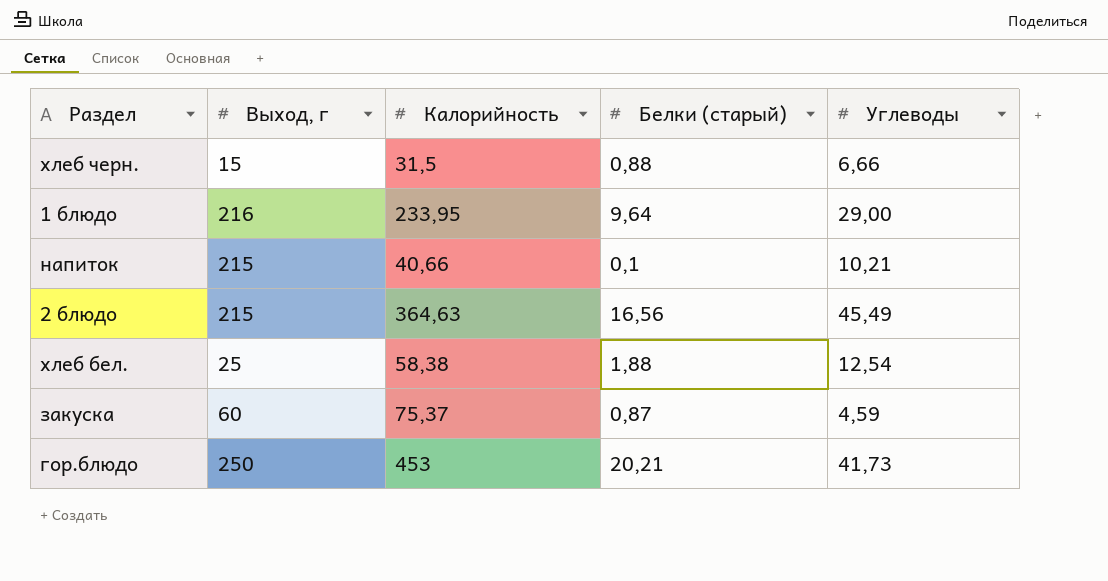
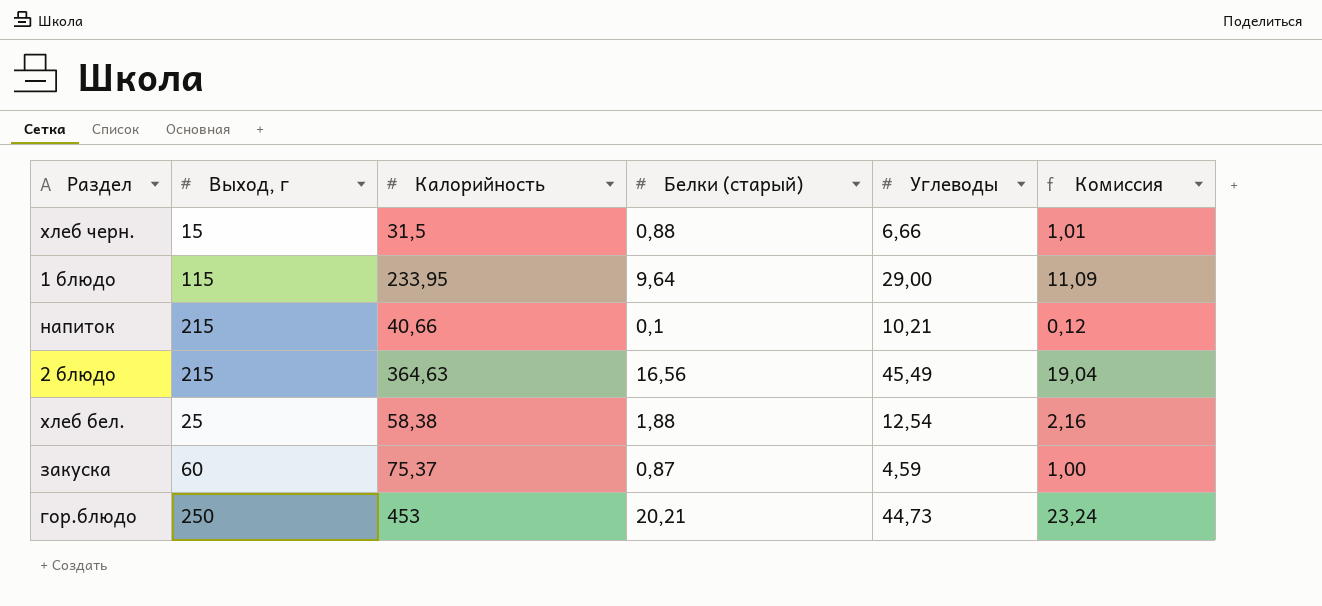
column Комиссия | formula: none -> [Белки (старый)] * 1,15
1 блюдо | Выход, г: 216 -> 115
гор.блюдо | Углеводы: 41,73 -> 44,73

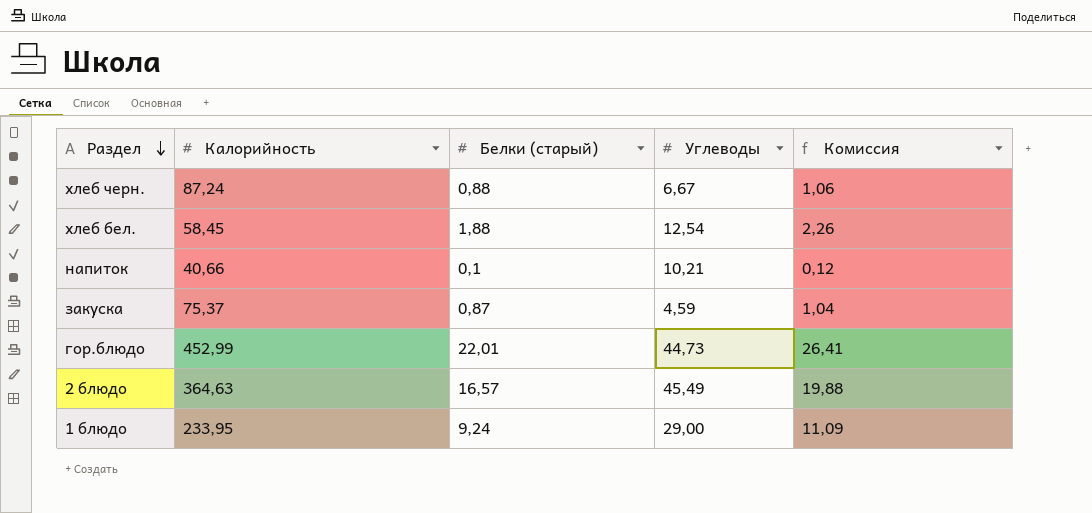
row order: none -> Раздел descending
column Выход, г | position: 2 -> none
column Комиссия | formula: [Белки (старый)] * 1,15 -> [Белки (старый)] * 1,2
хлеб черн. | Калорийность: 31,5 -> 87,24
хлеб черн. | Углеводы: 6,66 -> 6,67
хлеб бел. | Калорийность: 58,38 -> 58,45
гор.блюдо | Калорийность: 453 -> 452,99
гор.блюдо | Белки (старый): 20,21 -> 22,01
2 блюдо | Белки (старый): 16,56 -> 16,57
1 блюдо | Белки (старый): 9,64 -> 9,24

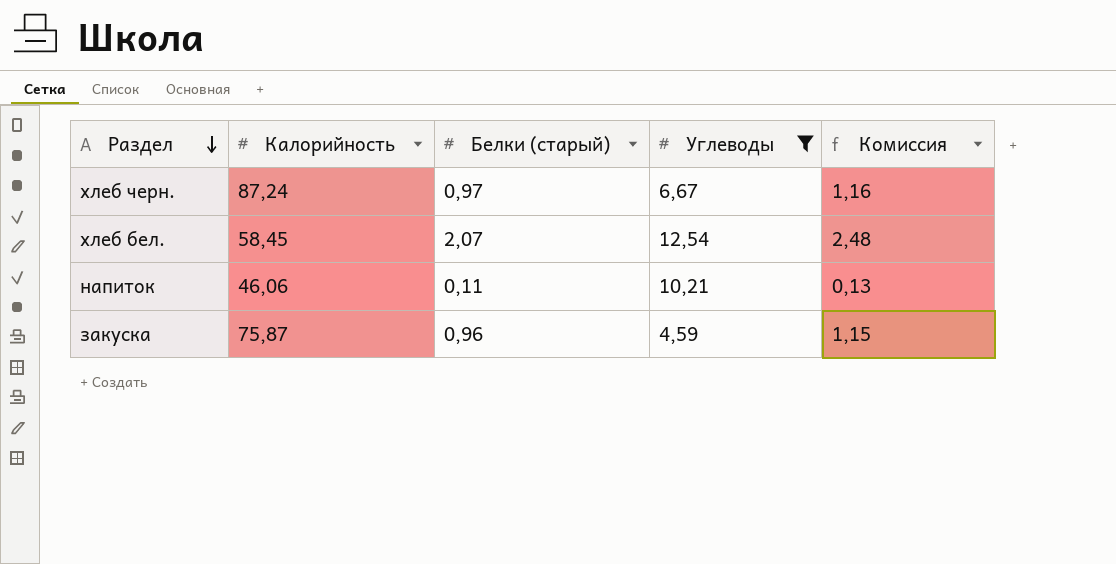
filter: none -> Углеводы <= 12,54
хлеб черн. | Белки (старый): 0,88 -> 0,97
хлеб черн. | Комиссия: 1,06 -> 1,16
хлеб бел. | Белки (старый): 1,88 -> 2,07
хлеб бел. | Комиссия: 2,26 -> 2,48
напиток | Калорийность: 40,66 -> 46,06
напиток | Белки (старый): 0,1 -> 0,11
напиток | Комиссия: 0,12 -> 0,13
закуска | Калорийность: 75,37 -> 75,87
закуска | Белки (старый): 0,87 -> 0,96
закуска | Комиссия: 1,04 -> 1,15

